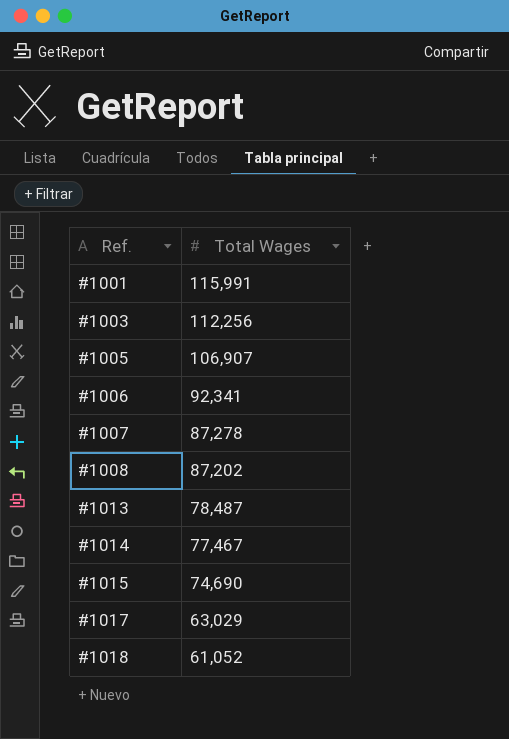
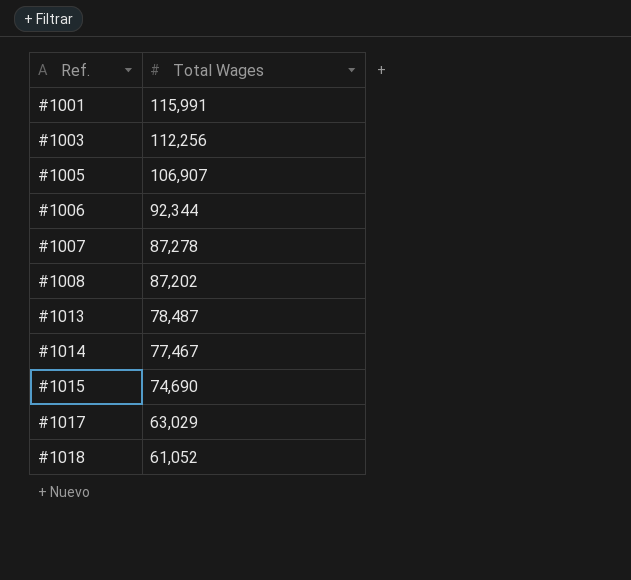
#1006 | Total Wages: 92,341 -> 92,344

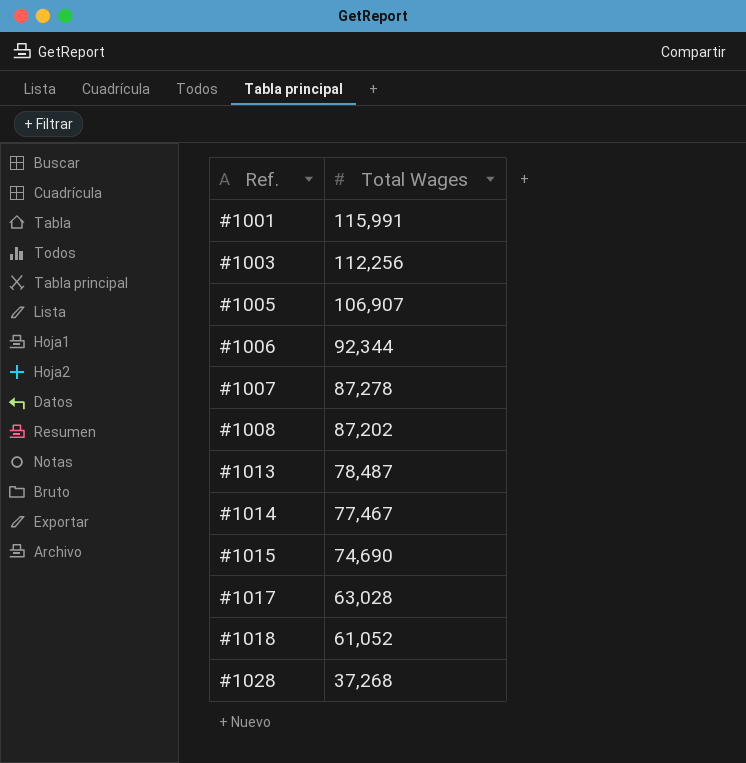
#1017 | Total Wages: 63,029 -> 63,028
row #1028: none -> 37,268

